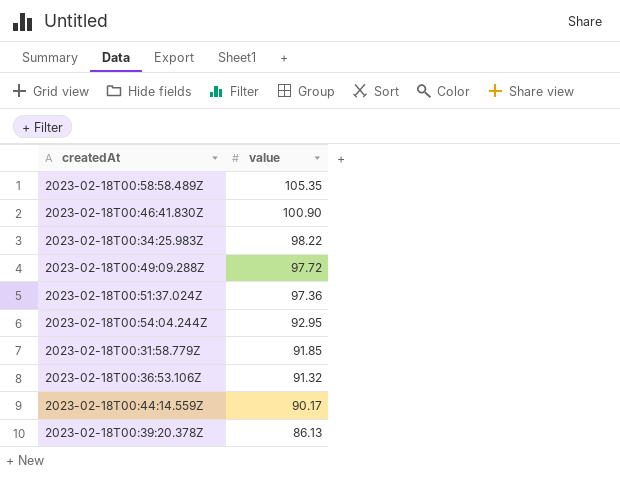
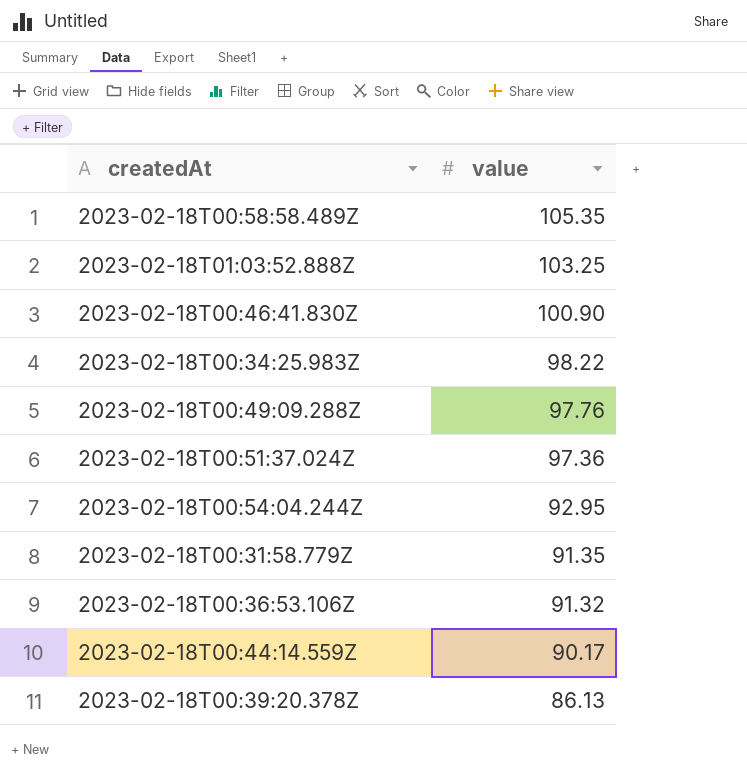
row 2023-02-18T01:03:52.888Z: none -> 103.25
2023-02-18T00:49:09.288Z | value: 97.72 -> 97.76
2023-02-18T00:31:58.779Z | value: 91.85 -> 91.35

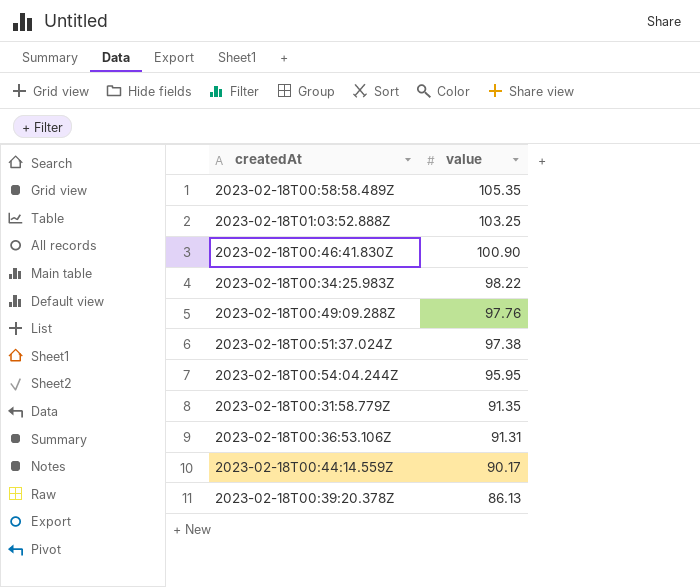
2023-02-18T00:51:37.024Z | value: 97.36 -> 97.38
2023-02-18T00:54:04.244Z | value: 92.95 -> 95.95
2023-02-18T00:36:53.106Z | value: 91.32 -> 91.31

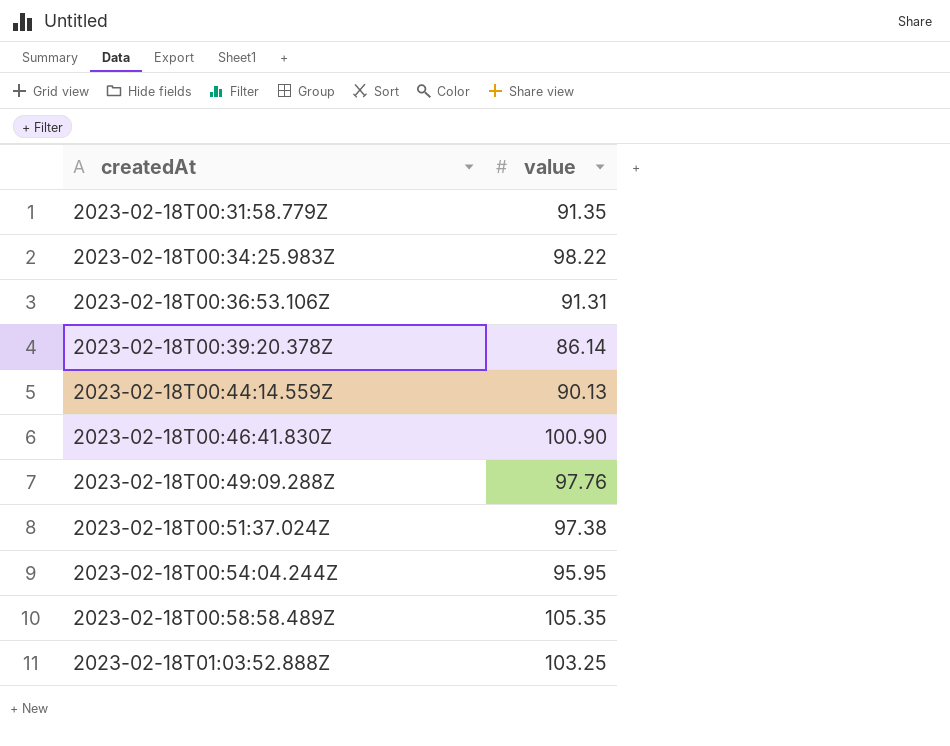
row order: value descending -> createdAt ascending
2023-02-18T00:39:20.378Z | value: 86.13 -> 86.14
2023-02-18T00:44:14.559Z | value: 90.17 -> 90.13

